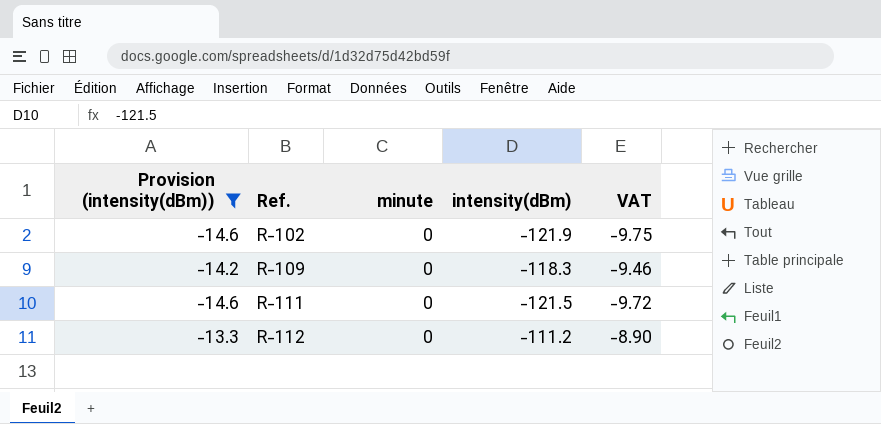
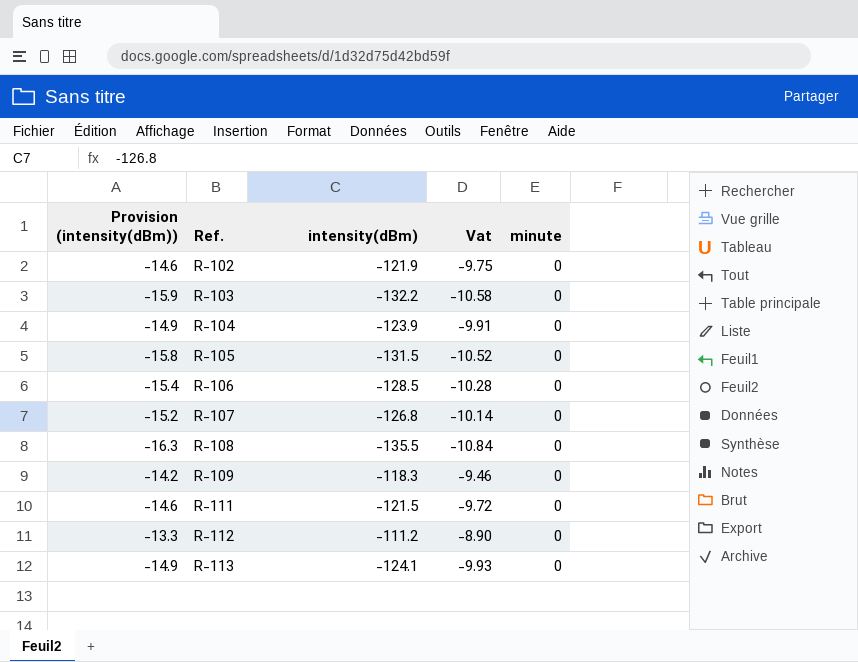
filter: Provision (intensity(dBm)) >= -14.6 -> none
column name: VAT -> Vat
column minute | position: 3 -> 5

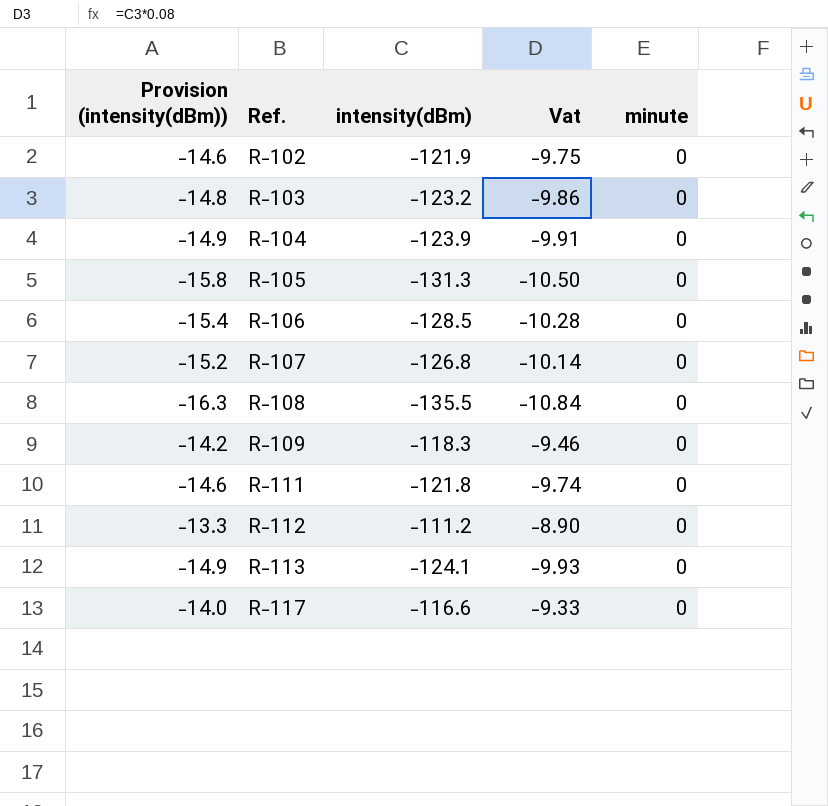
R-103 | Provision (intensity(dBm)): -15.9 -> -14.8
R-103 | intensity(dBm): -132.2 -> -123.2
R-103 | Vat: -10.58 -> -9.86
R-105 | intensity(dBm): -131.5 -> -131.3
R-105 | Vat: -10.52 -> -10.50
R-111 | intensity(dBm): -121.5 -> -121.8
R-111 | Vat: -9.72 -> -9.74
row R-117: none -> -14.0 | -116.6 | -9.33 | 0

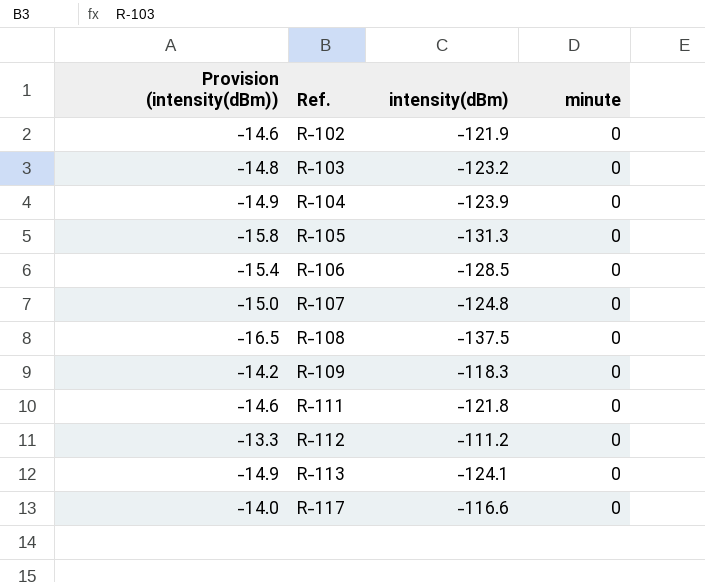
column Vat | formula: [intensity(dBm)] * 0.08 -> none
R-107 | Provision (intensity(dBm)): -15.2 -> -15.0
R-107 | intensity(dBm): -126.8 -> -124.8
R-108 | Provision (intensity(dBm)): -16.3 -> -16.5
R-108 | intensity(dBm): -135.5 -> -137.5

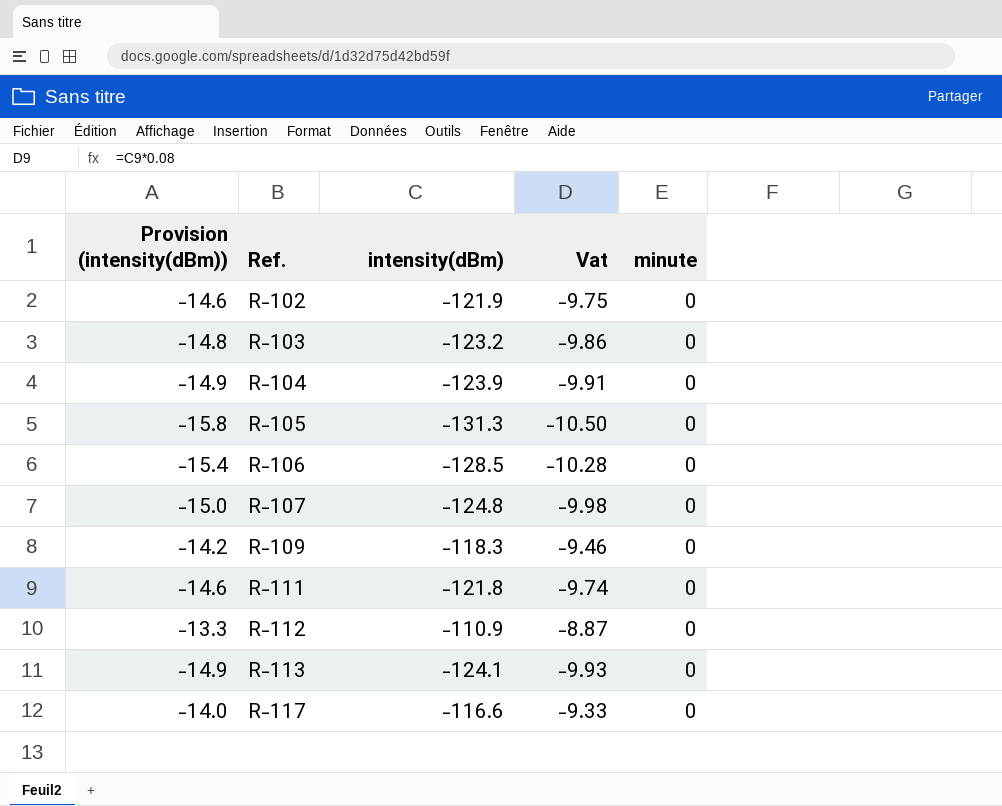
column Vat | formula: none -> [intensity(dBm)] * 0.08
row R-108: -16.5 | -137.5 | 0 -> none
R-112 | intensity(dBm): -111.2 -> -110.9

